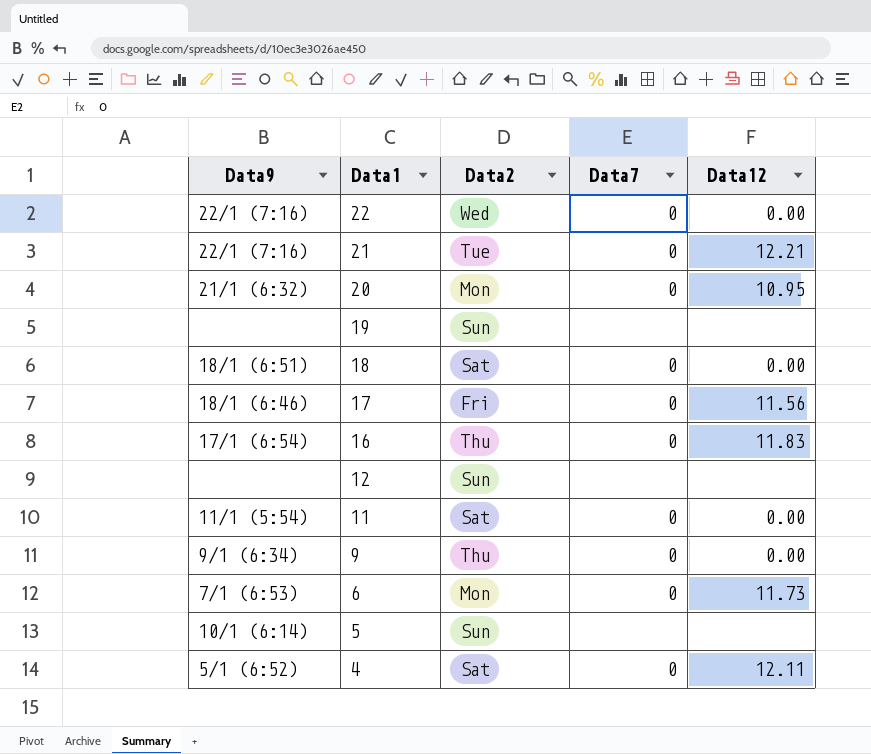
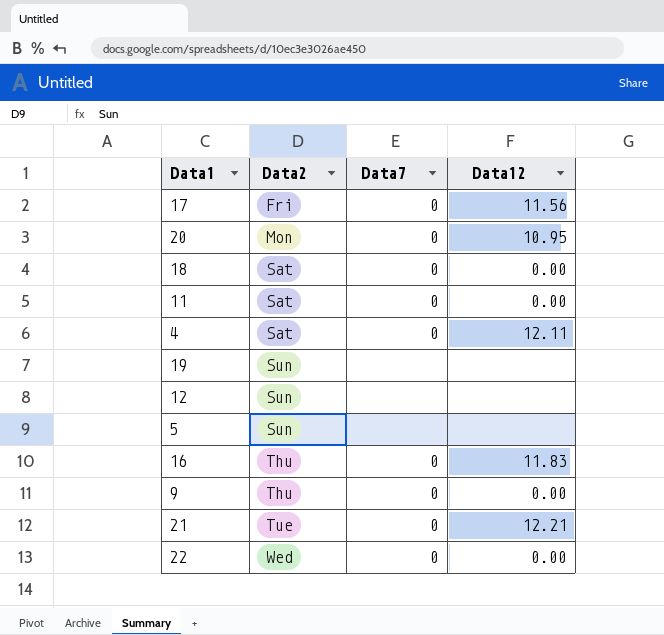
row order: Data1 descending -> Data2 ascending
column Data9 | position: 1 -> none
row 6: 7/1 (6:53) | Mon | 0 | 11.73 -> none

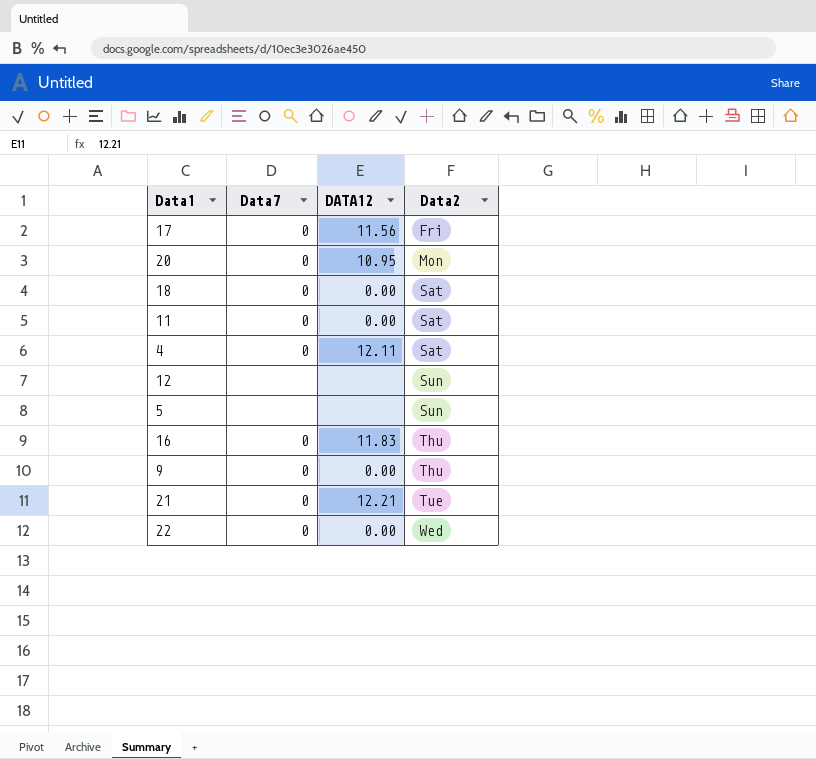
column name: Data12 -> DATA12
column Data2 | position: 2 -> 4
row 19: Sun | none | none -> none

